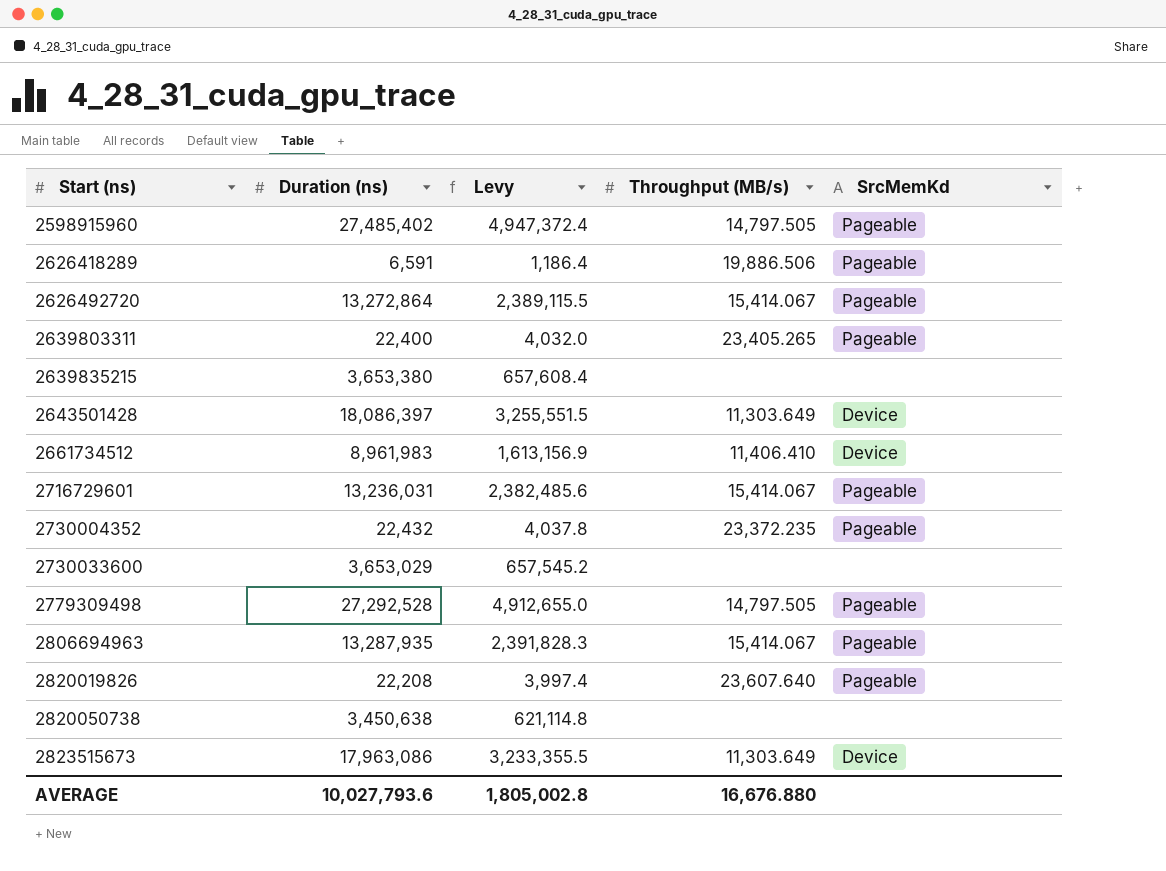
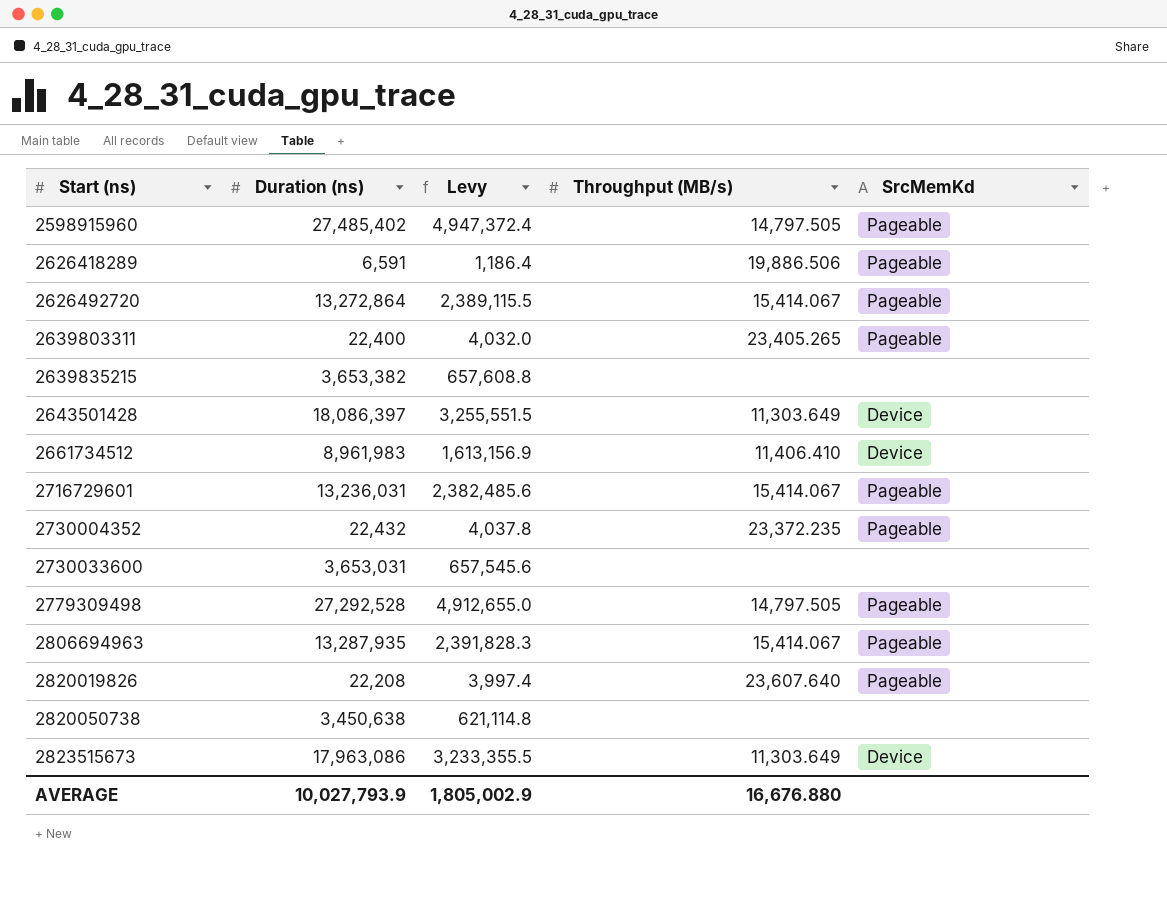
2639835215 | Duration (ns): 3,653,380 -> 3,653,382
2639835215 | Levy: 657,608.4 -> 657,608.8
2730033600 | Duration (ns): 3,653,029 -> 3,653,031
2730033600 | Levy: 657,545.2 -> 657,545.6
AVERAGE | Duration (ns): 10,027,793.6 -> 10,027,793.9
AVERAGE | Levy: 1,805,002.8 -> 1,805,002.9

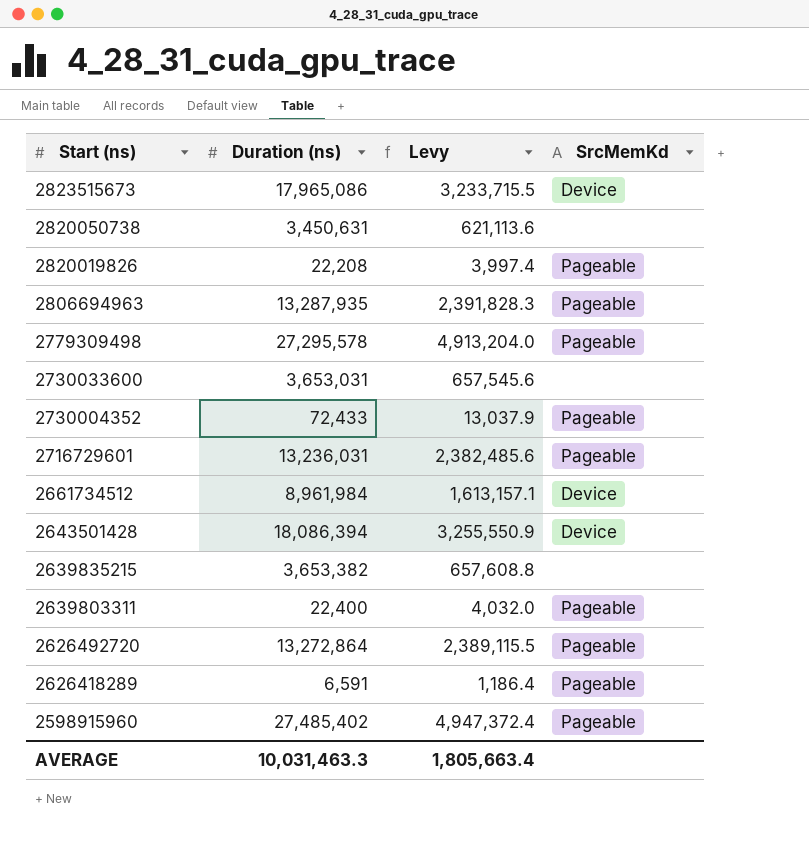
row order: Start (ns) ascending -> Start (ns) descending
column Throughput (MB/s) | position: 4 -> none
2823515673 | Duration (ns): 17,963,086 -> 17,965,086
2823515673 | Levy: 3,233,355.5 -> 3,233,715.5
2820050738 | Duration (ns): 3,450,638 -> 3,450,631
2820050738 | Levy: 621,114.8 -> 621,113.6
2779309498 | Duration (ns): 27,292,528 -> 27,295,578
2779309498 | Levy: 4,912,655.0 -> 4,913,204.0
2730004352 | Duration (ns): 22,432 -> 72,433
2730004352 | Levy: 4,037.8 -> 13,037.9
2661734512 | Duration (ns): 8,961,983 -> 8,961,984
2661734512 | Levy: 1,613,156.9 -> 1,613,157.1
2643501428 | Duration (ns): 18,086,397 -> 18,086,394
2643501428 | Levy: 3,255,551.5 -> 3,255,550.9
AVERAGE | Duration (ns): 10,027,793.9 -> 10,031,463.3
AVERAGE | Levy: 1,805,002.9 -> 1,805,663.4

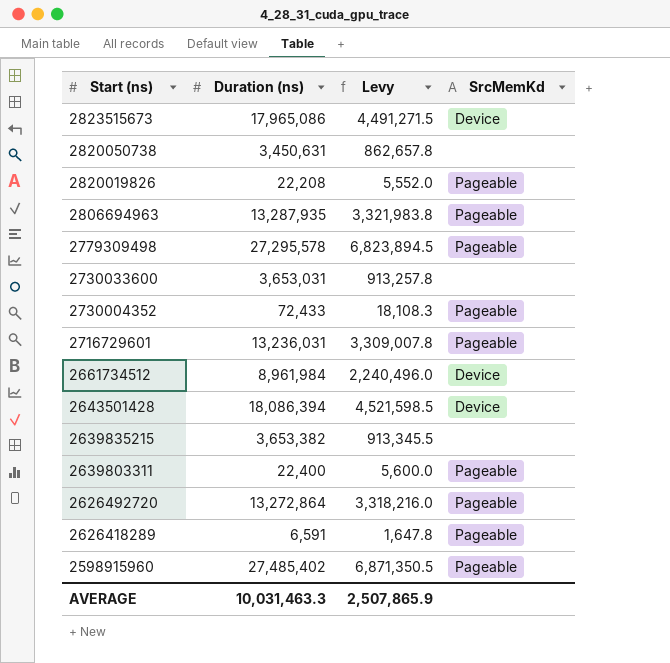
column Levy | formula: [Duration (ns)] * 0.18 -> [Duration (ns)] * 0.25
AVERAGE | Levy: 1,805,663.4 -> 2,507,865.9

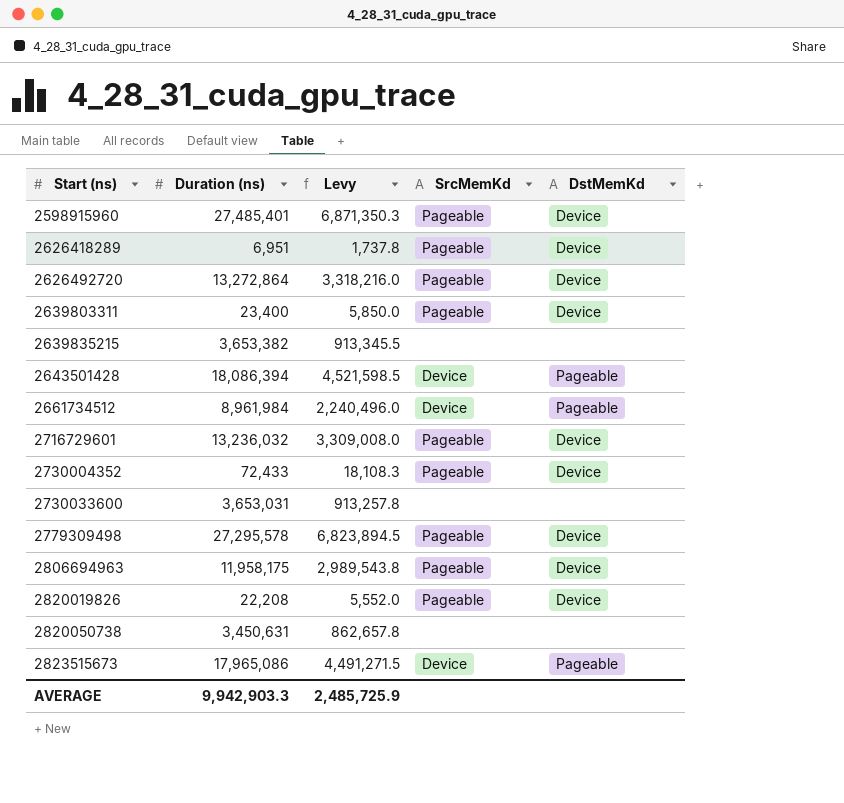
row order: Start (ns) descending -> Start (ns) ascending
column DstMemKd | position: none -> 5
2598915960 | Duration (ns): 27,485,402 -> 27,485,401
2598915960 | Levy: 6,871,350.5 -> 6,871,350.3
2626418289 | Duration (ns): 6,591 -> 6,951
2626418289 | Levy: 1,647.8 -> 1,737.8
2639803311 | Duration (ns): 22,400 -> 23,400
2639803311 | Levy: 5,600.0 -> 5,850.0
2716729601 | Duration (ns): 13,236,031 -> 13,236,032
2716729601 | Levy: 3,309,007.8 -> 3,309,008.0
2806694963 | Duration (ns): 13,287,935 -> 11,958,175
2806694963 | Levy: 3,321,983.8 -> 2,989,543.8
AVERAGE | Duration (ns): 10,031,463.3 -> 9,942,903.3
AVERAGE | Levy: 2,507,865.9 -> 2,485,725.9

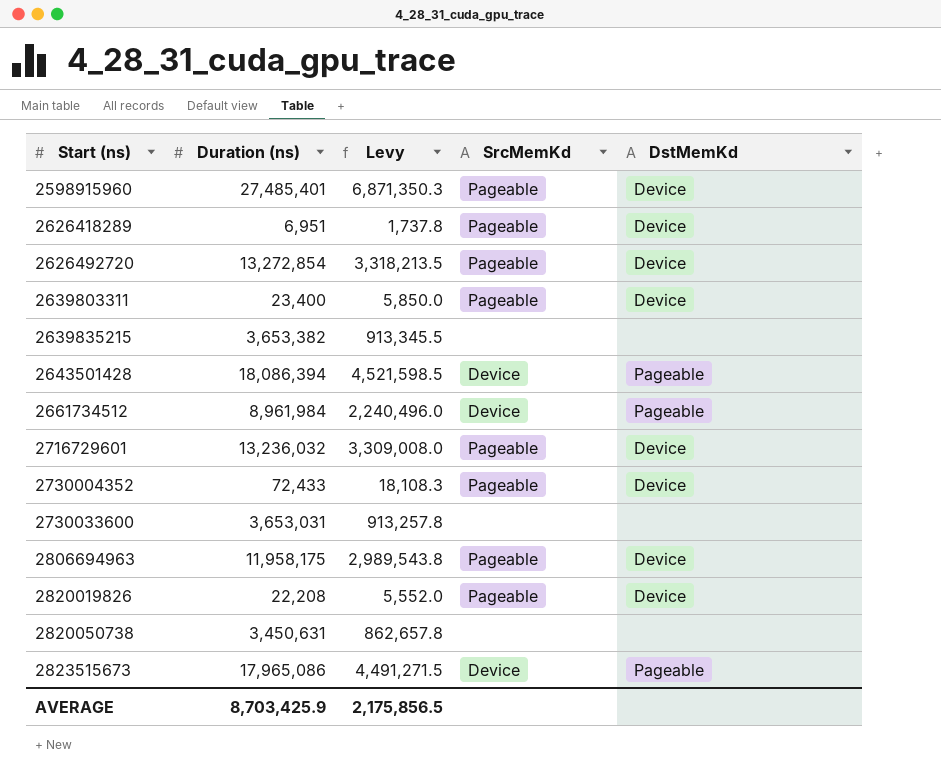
row 2779309498: 27,295,578 | 6,823,894.5 | Pageable | Device -> none
2626492720 | Duration (ns): 13,272,864 -> 13,272,854
2626492720 | Levy: 3,318,216.0 -> 3,318,213.5
AVERAGE | Duration (ns): 9,942,903.3 -> 8,703,425.9
AVERAGE | Levy: 2,485,725.9 -> 2,175,856.5

